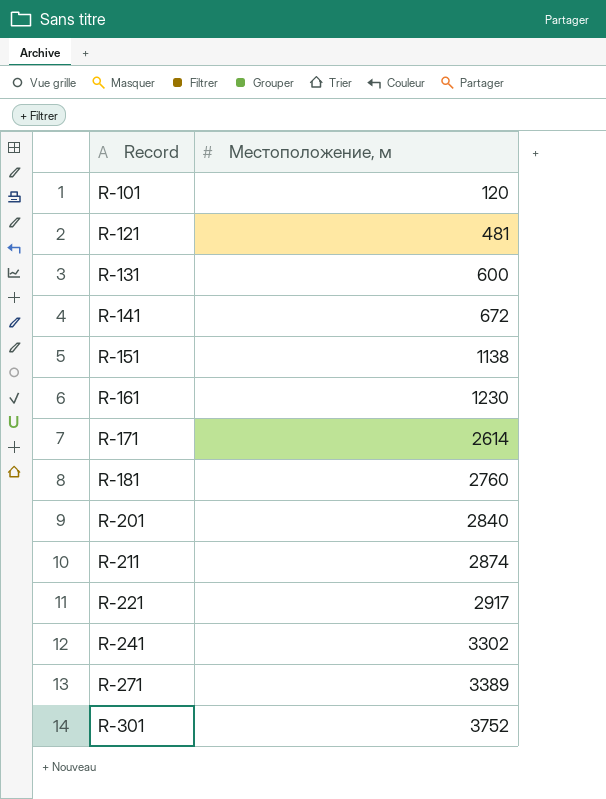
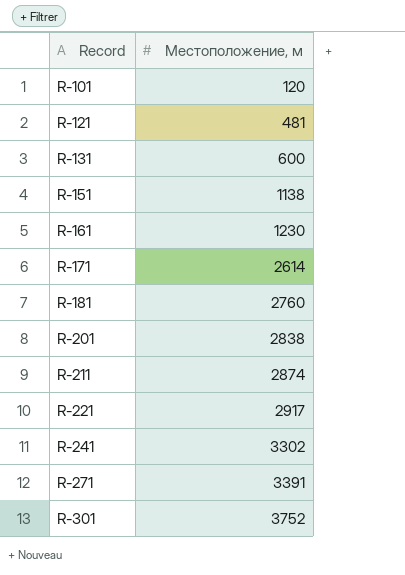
row R-141: 672 -> none
R-201 | Местоположение, м: 2840 -> 2838
R-271 | Местоположение, м: 3389 -> 3391

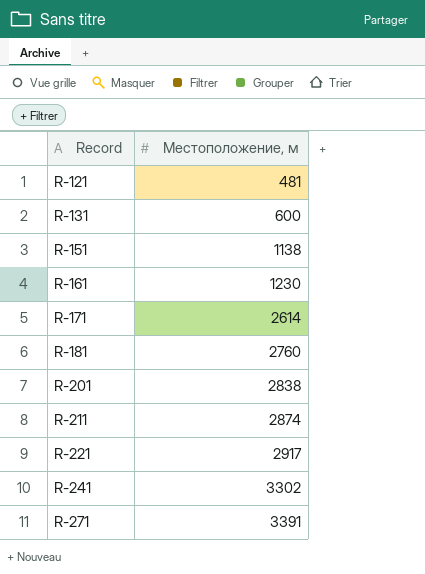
row R-101: 120 -> none
row R-301: 3752 -> none

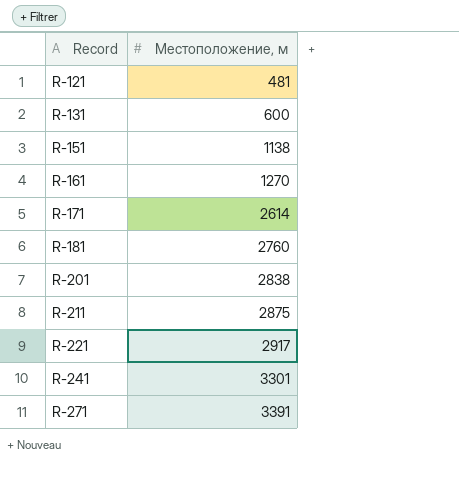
R-161 | Местоположение, м: 1230 -> 1270
R-211 | Местоположение, м: 2874 -> 2875
R-241 | Местоположение, м: 3302 -> 3301

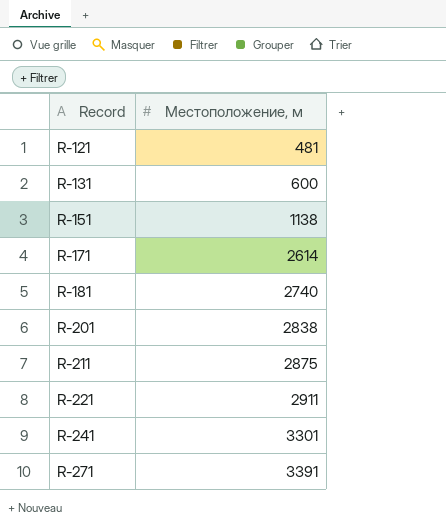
row R-161: 1270 -> none
R-181 | Местоположение, м: 2760 -> 2740
R-221 | Местоположение, м: 2917 -> 2911

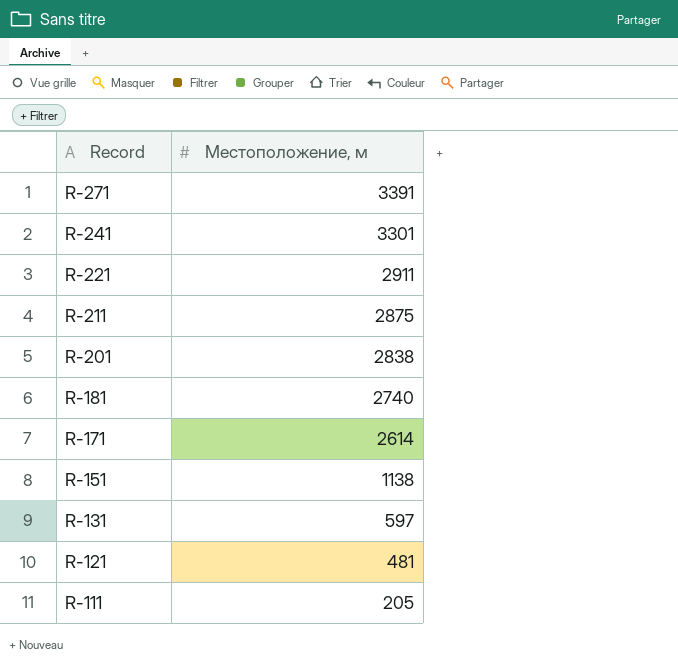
row order: Record ascending -> Record descending
R-131 | Местоположение, м: 600 -> 597
row R-111: none -> 205

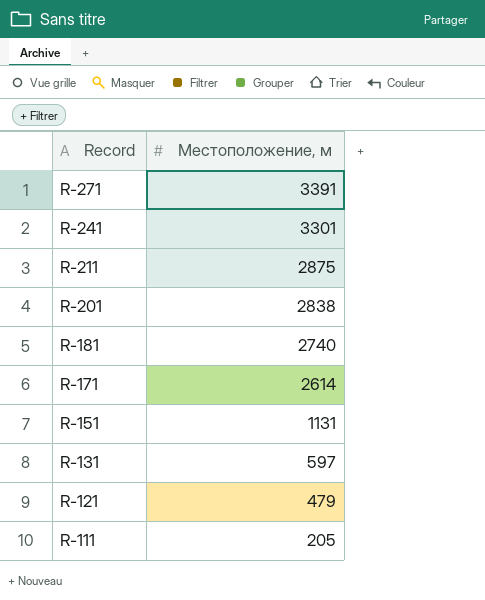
row R-221: 2911 -> none
R-151 | Местоположение, м: 1138 -> 1131
R-121 | Местоположение, м: 481 -> 479

